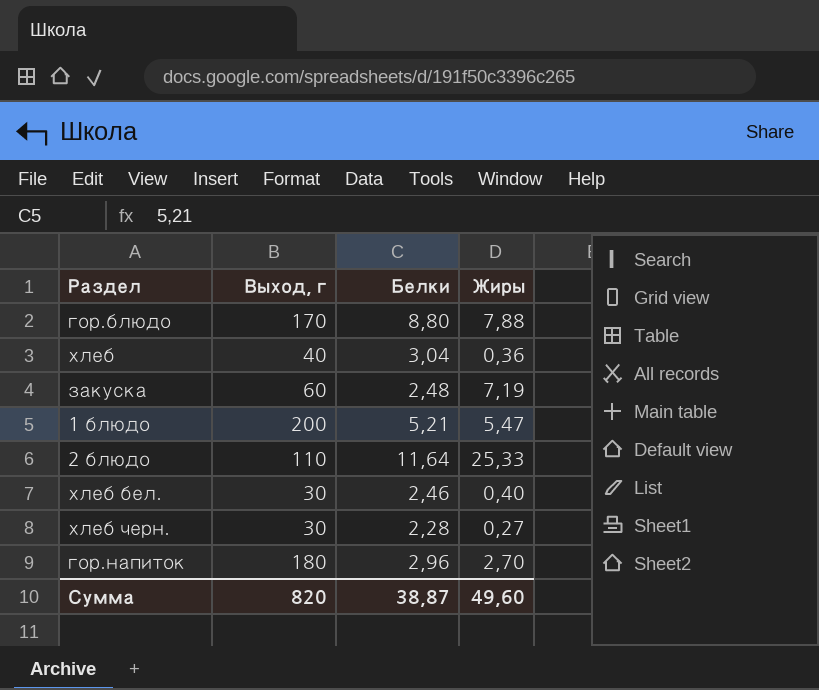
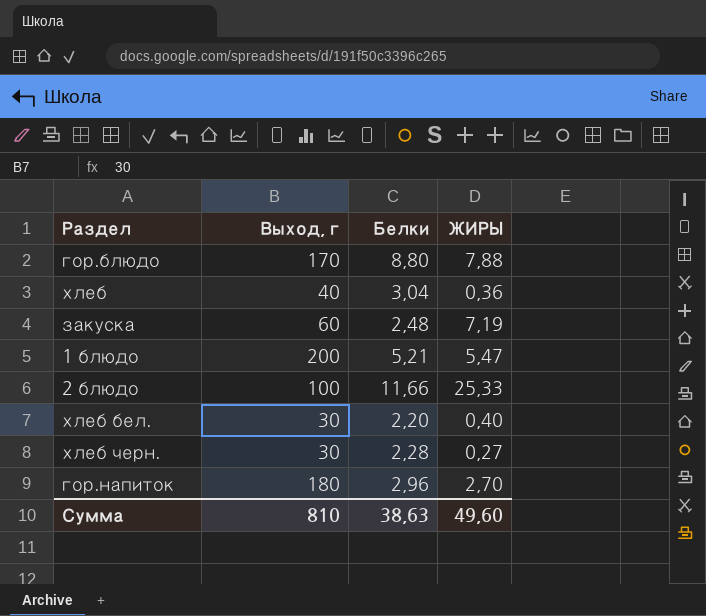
column name: Жиры -> ЖИРЫ
2 блюдо | Выход, г: 110 -> 100
2 блюдо | Белки: 11,64 -> 11,66
хлеб бел. | Белки: 2,46 -> 2,20
Сумма | Выход, г: 820 -> 810
Сумма | Белки: 38,87 -> 38,63

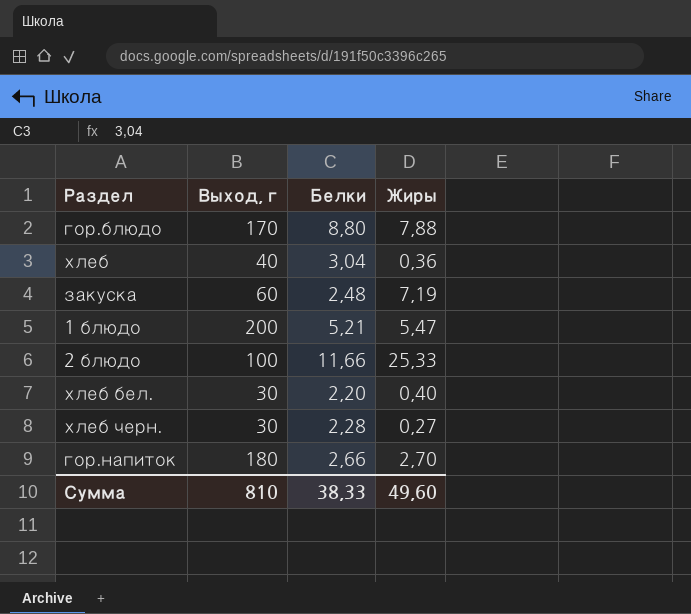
column name: ЖИРЫ -> Жиры
гор.напиток | Белки: 2,96 -> 2,66
Сумма | Белки: 38,63 -> 38,33

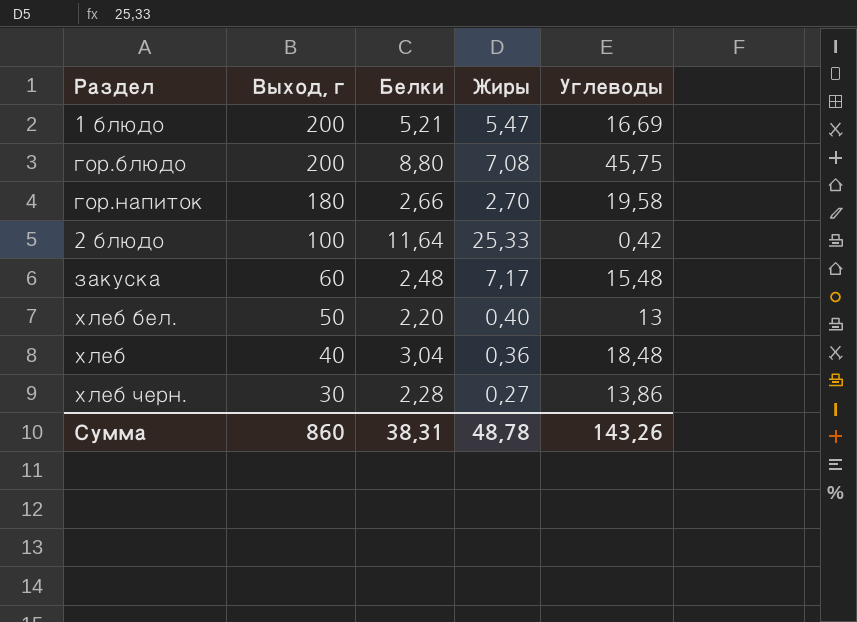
row order: none -> Выход, г descending
column Углеводы | position: none -> 5
гор.блюдо | Выход, г: 170 -> 200
гор.блюдо | Жиры: 7,88 -> 7,08
2 блюдо | Белки: 11,66 -> 11,64
закуска | Жиры: 7,19 -> 7,17
хлеб бел. | Выход, г: 30 -> 50
Сумма | Выход, г: 810 -> 860
Сумма | Белки: 38,33 -> 38,31
Сумма | Жиры: 49,60 -> 48,78

